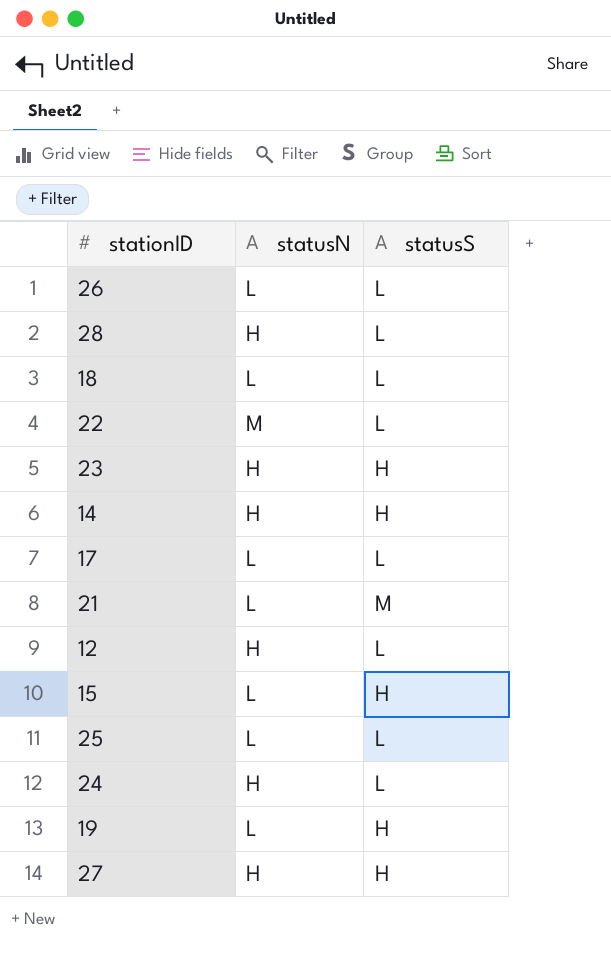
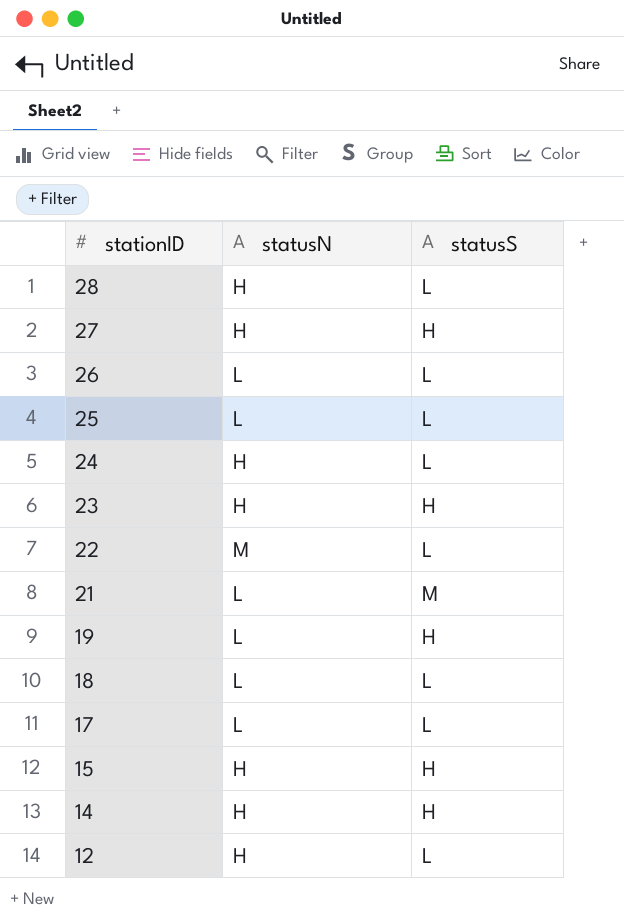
row order: none -> stationID descending
15 | statusN: L -> H

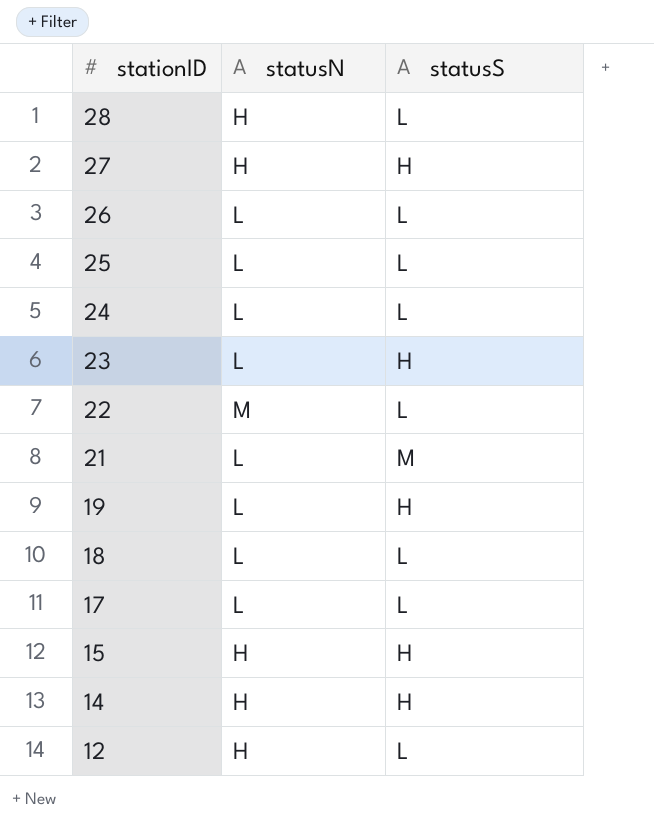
24 | statusN: H -> L
23 | statusN: H -> L

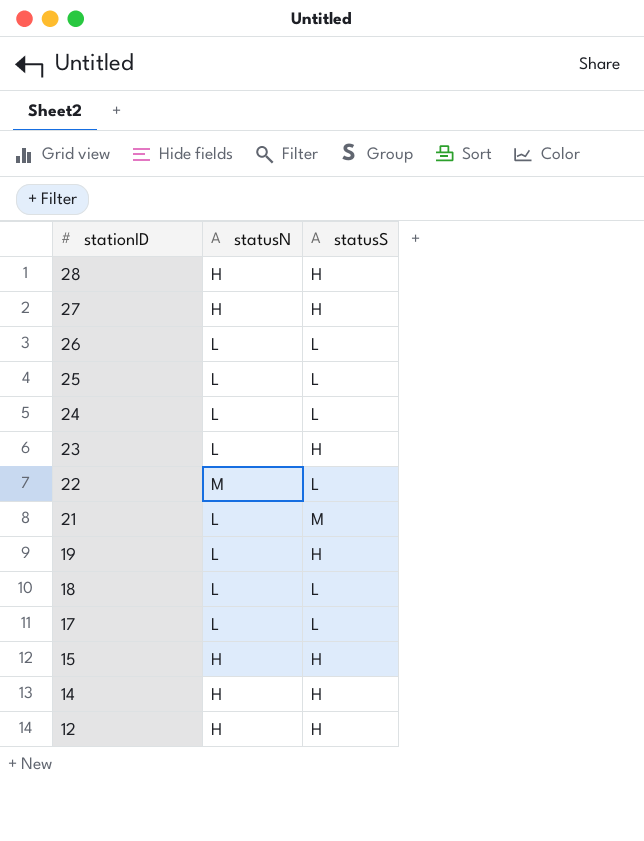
28 | statusS: L -> H
12 | statusS: L -> H

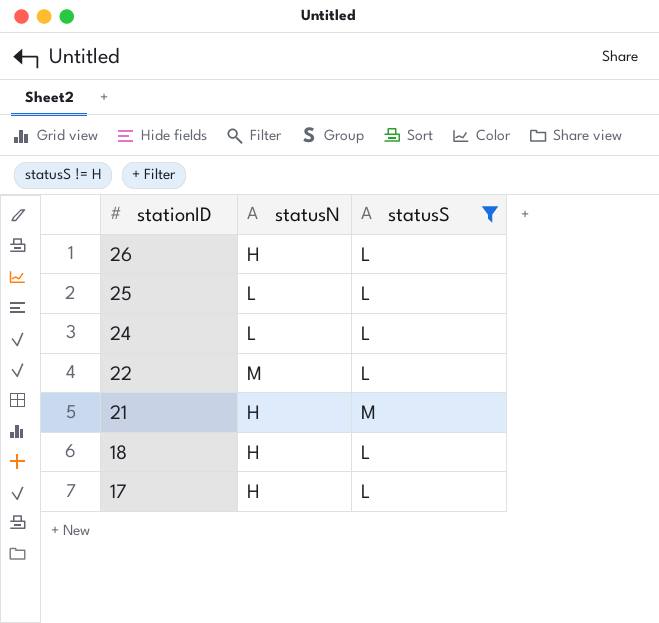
filter: none -> statusS != H
26 | statusN: L -> H
21 | statusN: L -> H
18 | statusN: L -> H
17 | statusN: L -> H

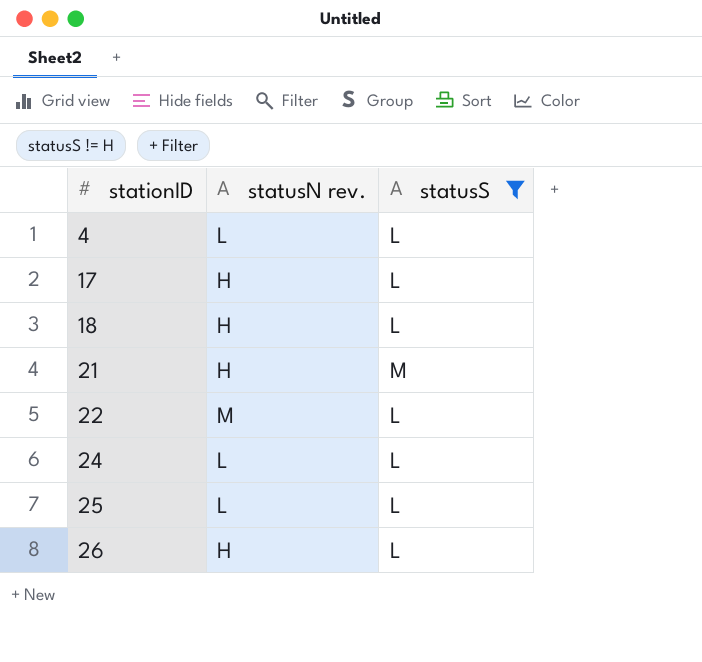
row order: stationID descending -> stationID ascending
column name: statusN -> statusN rev.
row 4: none -> L | L

